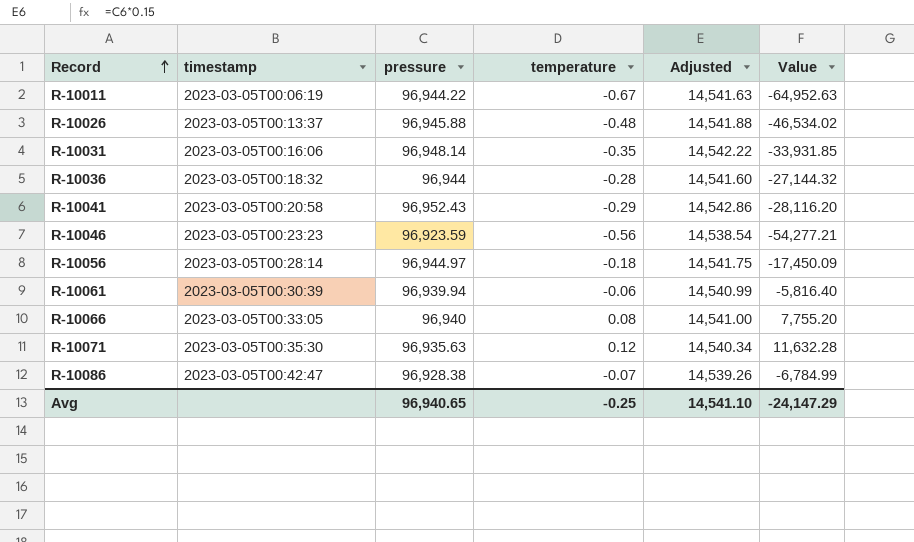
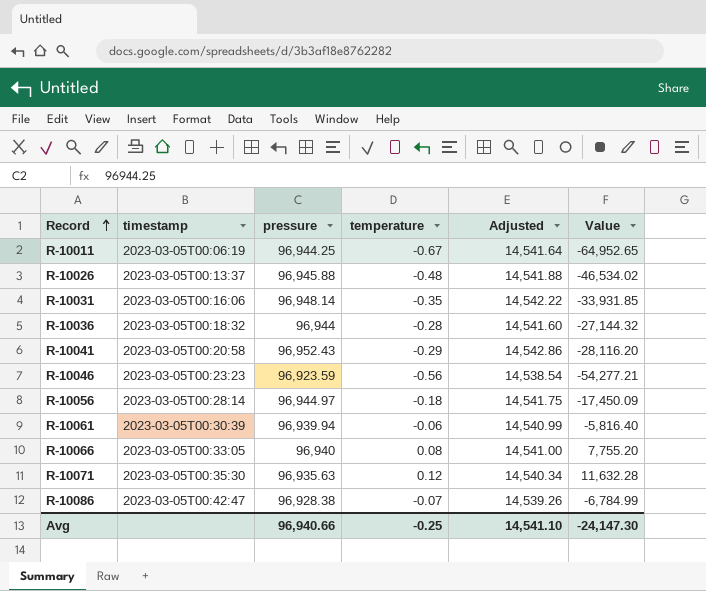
R-10011 | pressure: 96,944.22 -> 96,944.25
R-10011 | Adjusted: 14,541.63 -> 14,541.64
R-10011 | Value: -64,952.63 -> -64,952.65
Avg | pressure: 96,940.65 -> 96,940.66
Avg | Value: -24,147.29 -> -24,147.30

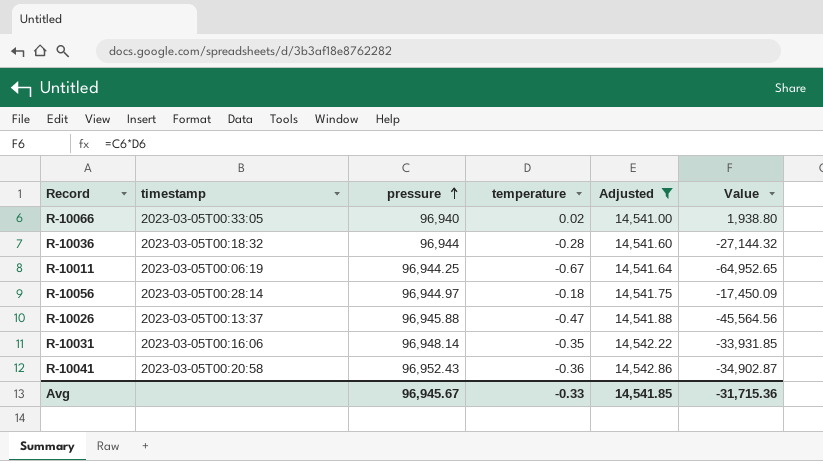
filter: none -> Adjusted >= 14,541.00
row order: Record ascending -> pressure ascending
R-10066 | temperature: 0.08 -> 0.02
R-10066 | Value: 7,755.20 -> 1,938.80
R-10026 | temperature: -0.48 -> -0.47
R-10026 | Value: -46,534.02 -> -45,564.56
R-10041 | temperature: -0.29 -> -0.36
R-10041 | Value: -28,116.20 -> -34,902.87
Avg | pressure: 96,940.66 -> 96,945.67
Avg | temperature: -0.25 -> -0.33
Avg | Adjusted: 14,541.10 -> 14,541.85
Avg | Value: -24,147.30 -> -31,715.36

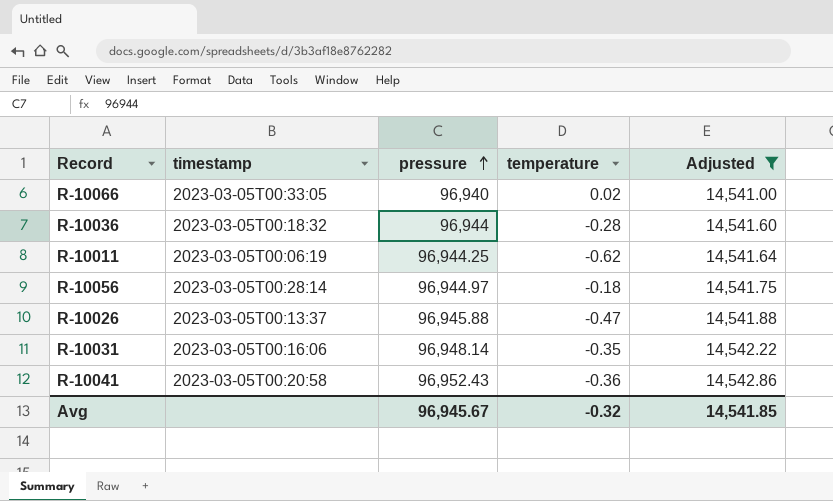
column Value | formula: [pressure] * [temperature] -> none
R-10011 | temperature: -0.67 -> -0.62
Avg | temperature: -0.33 -> -0.32

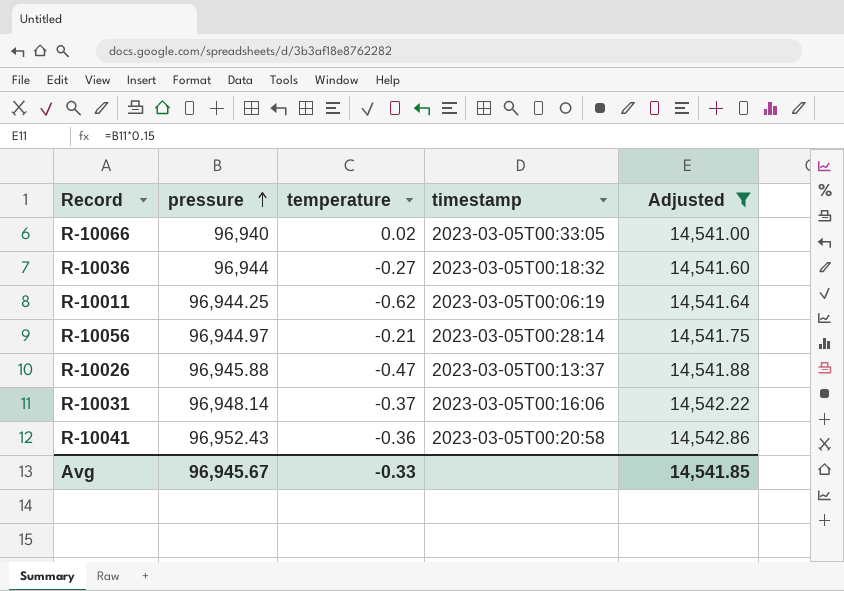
column timestamp | position: 2 -> 4
R-10036 | temperature: -0.28 -> -0.27
R-10056 | temperature: -0.18 -> -0.21
R-10031 | temperature: -0.35 -> -0.37
Avg | temperature: -0.32 -> -0.33

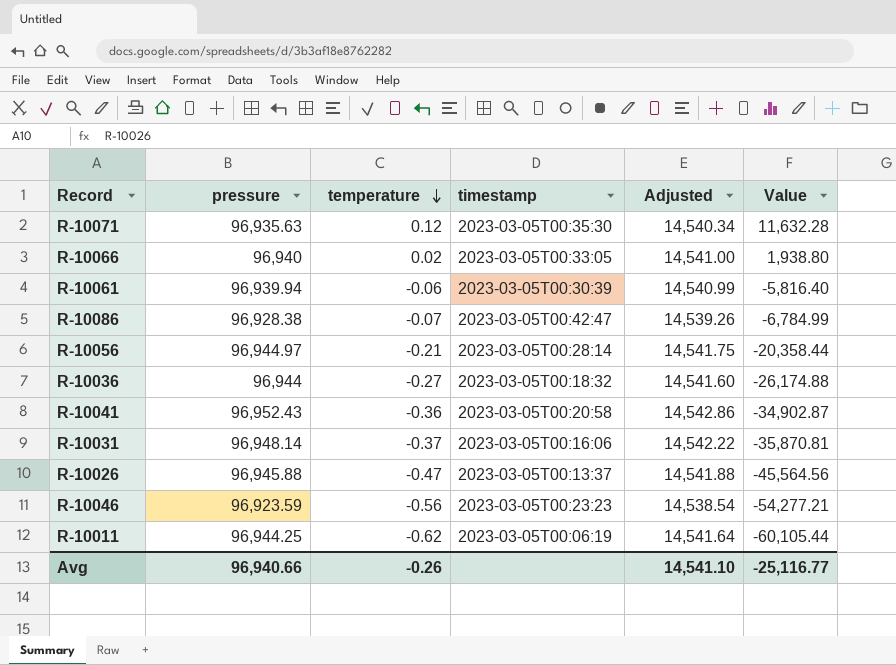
filter: Adjusted >= 14,541.00 -> none
row order: pressure ascending -> temperature descending
column Value | formula: none -> [pressure] * [temperature]
Avg | pressure: 96,945.67 -> 96,940.66
Avg | temperature: -0.33 -> -0.26
Avg | Adjusted: 14,541.85 -> 14,541.10

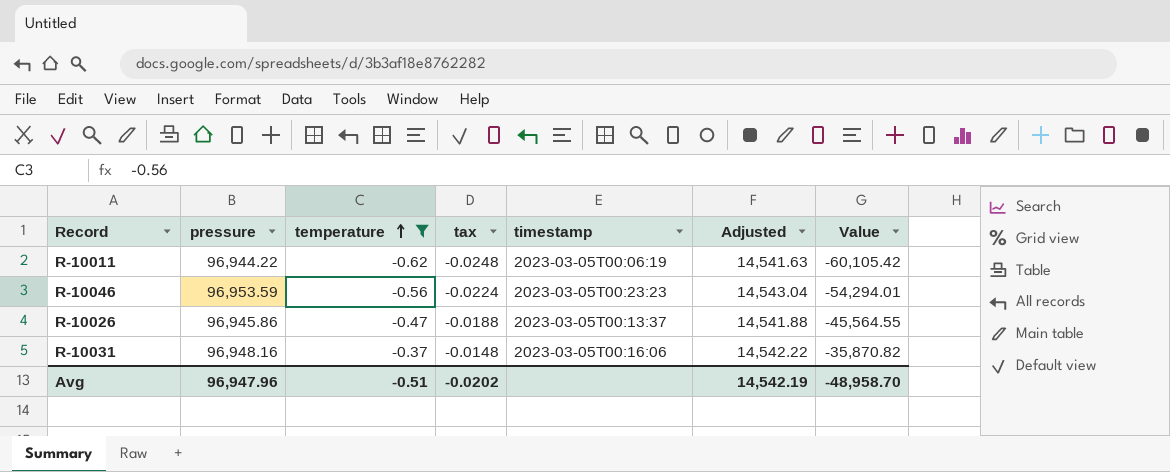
filter: none -> temperature <= -0.37
row order: temperature descending -> temperature ascending
column tax | formula: none -> [temperature] * 0.04
R-10011 | pressure: 96,944.25 -> 96,944.22
R-10011 | Adjusted: 14,541.64 -> 14,541.63
R-10011 | Value: -60,105.44 -> -60,105.42
R-10046 | pressure: 96,923.59 -> 96,953.59
R-10046 | Adjusted: 14,538.54 -> 14,543.04
R-10046 | Value: -54,277.21 -> -54,294.01
R-10026 | pressure: 96,945.88 -> 96,945.86
R-10026 | Value: -45,564.56 -> -45,564.55
R-10031 | pressure: 96,948.14 -> 96,948.16
R-10031 | Value: -35,870.81 -> -35,870.82
Avg | pressure: 96,940.66 -> 96,947.96
Avg | temperature: -0.26 -> -0.51
Avg | Adjusted: 14,541.10 -> 14,542.19
Avg | Value: -25,116.77 -> -48,958.70

